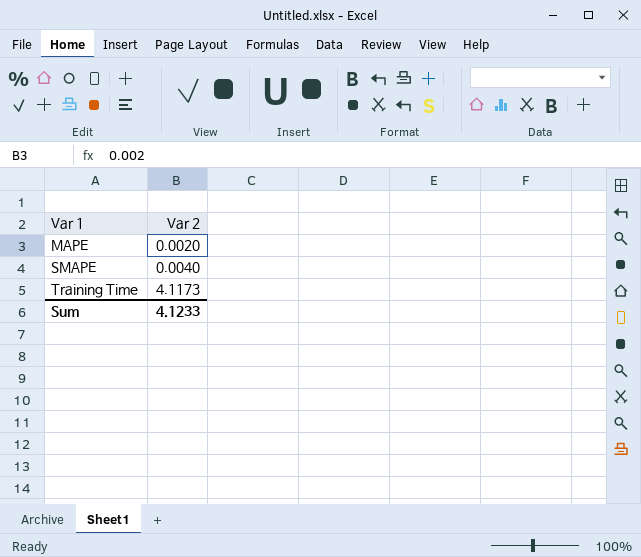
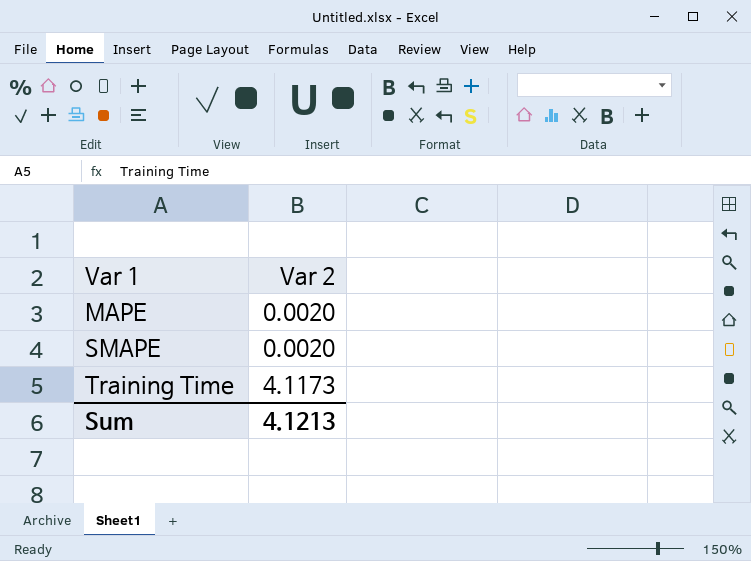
SMAPE | Var 2: 0.0040 -> 0.0020
Sum | Var 2: 4.1233 -> 4.1213

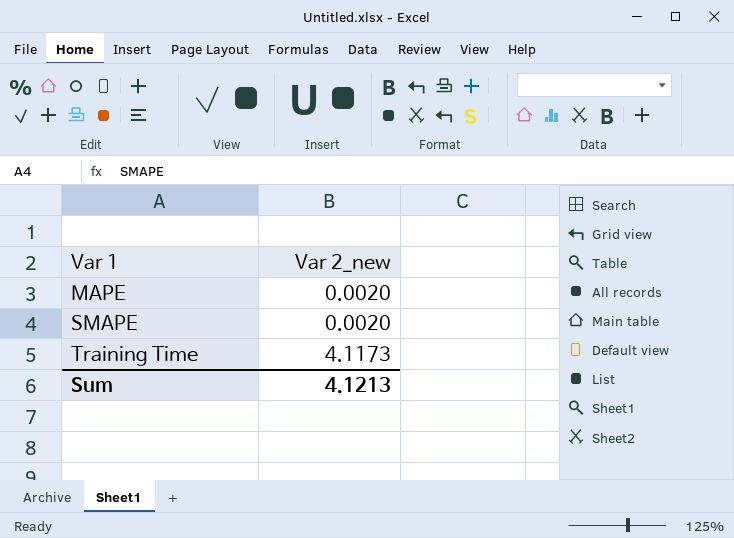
column name: Var 2 -> Var 2_new

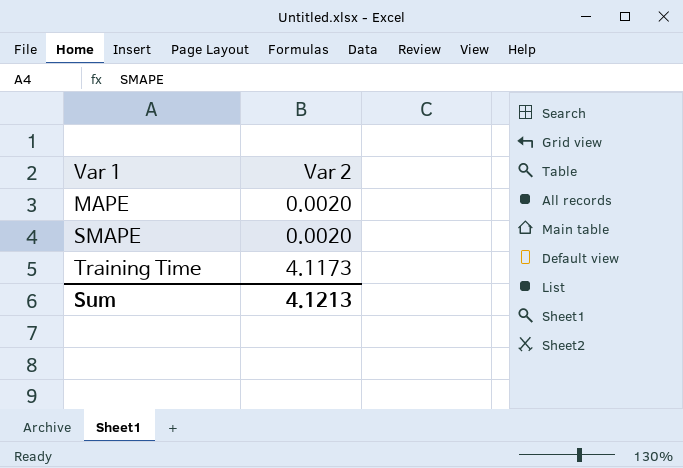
column name: Var 2_new -> Var 2

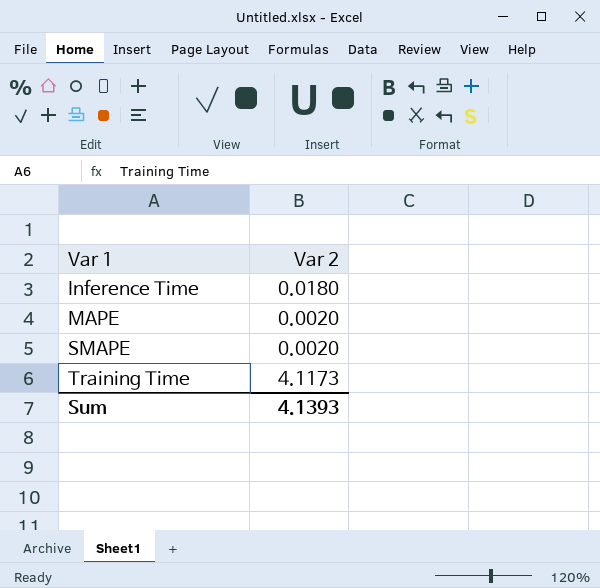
row Inference Time: none -> 0.0180
Sum | Var 2: 4.1213 -> 4.1393

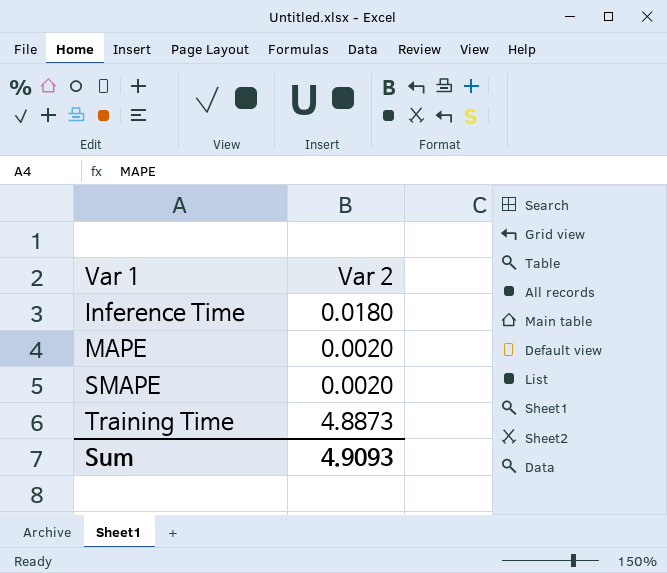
Training Time | Var 2: 4.1173 -> 4.8873
Sum | Var 2: 4.1393 -> 4.9093

